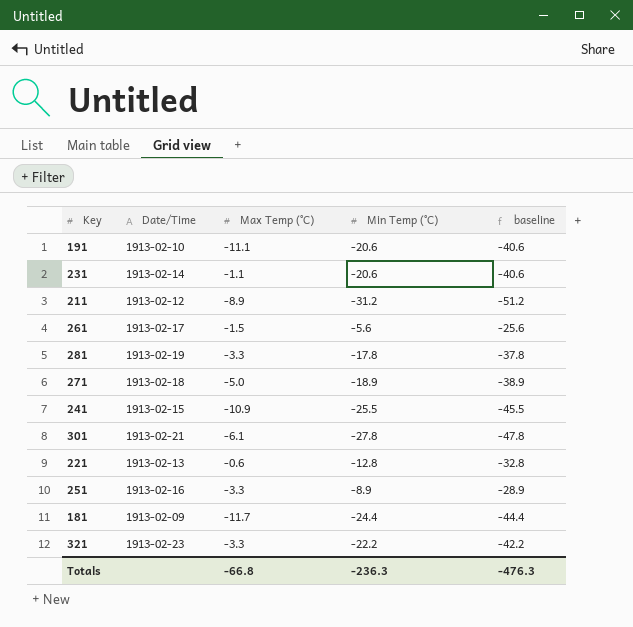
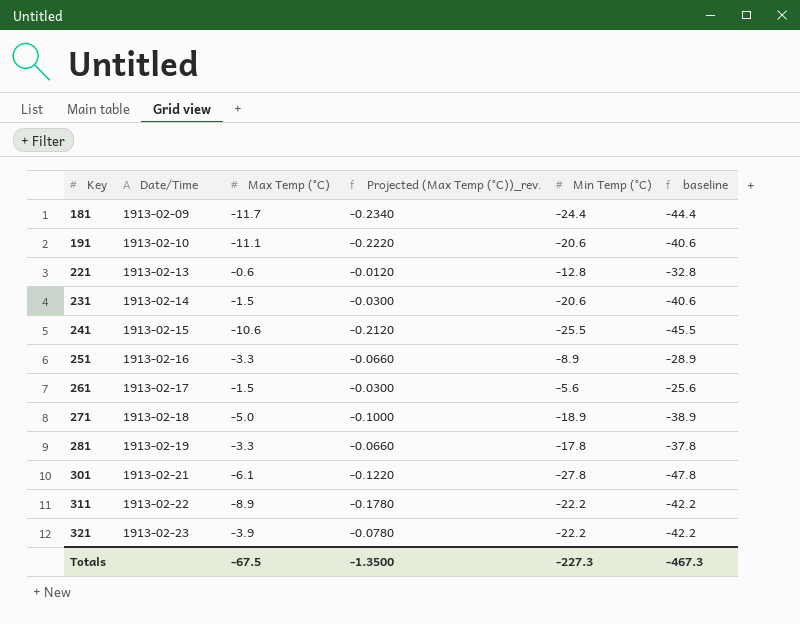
row order: none -> Key ascending
column Projected (Max Temp (°C))_rev. | formula: none -> [Max Temp (°C)] * 0.02
row 211: 1913-02-12 | -8.9 | -31.2 | -51.2 -> none
231 | Max Temp (°C): -1.1 -> -1.5
241 | Max Temp (°C): -10.9 -> -10.6
row 311: none -> 1913-02-22 | -8.9 | -0.1780 | -22.2 | -42.2
321 | Max Temp (°C): -3.3 -> -3.9
Totals | Max Temp (°C): -66.8 -> -67.5
Totals | Min Temp (°C): -236.3 -> -227.3
Totals | baseline: -476.3 -> -467.3

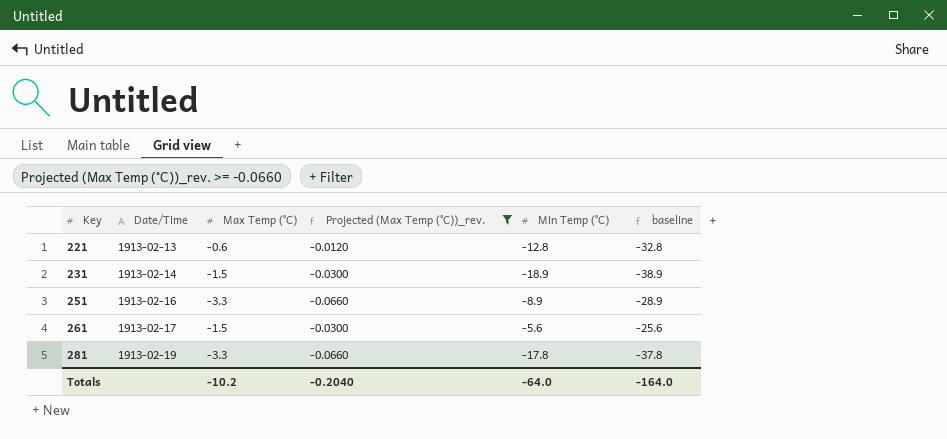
filter: none -> Projected (Max Temp (°C))_rev. >= -0.0660
231 | Min Temp (°C): -20.6 -> -18.9
231 | baseline: -40.6 -> -38.9
Totals | Max Temp (°C): -67.5 -> -10.2
Totals | Projected (Max Temp (°C))_rev.: -1.3500 -> -0.2040
Totals | Min Temp (°C): -227.3 -> -64.0
Totals | baseline: -467.3 -> -164.0

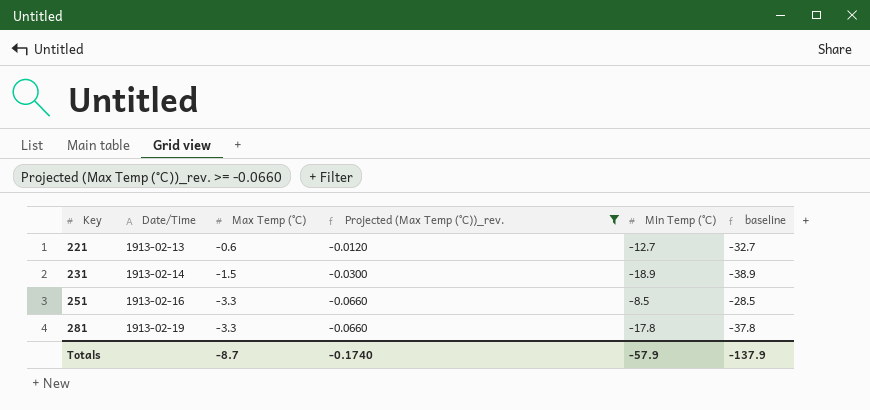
row 261: 1913-02-17 | -1.5 | -0.0300 | -5.6 | -25.6 -> none
221 | Min Temp (°C): -12.8 -> -12.7
221 | baseline: -32.8 -> -32.7
251 | Min Temp (°C): -8.9 -> -8.5
251 | baseline: -28.9 -> -28.5
Totals | Max Temp (°C): -10.2 -> -8.7
Totals | Projected (Max Temp (°C))_rev.: -0.2040 -> -0.1740
Totals | Min Temp (°C): -64.0 -> -57.9
Totals | baseline: -164.0 -> -137.9

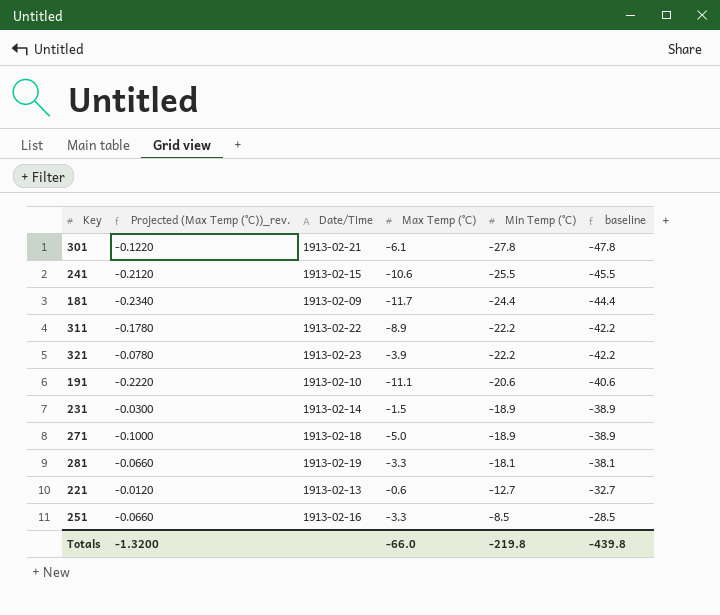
filter: Projected (Max Temp (°C))_rev. >= -0.0660 -> none
row order: Key ascending -> Min Temp (°C) ascending
column Projected (Max Temp (°C))_rev. | position: 4 -> 2
281 | Min Temp (°C): -17.8 -> -18.1
281 | baseline: -37.8 -> -38.1
Totals | Projected (Max Temp (°C))_rev.: -0.1740 -> -1.3200
Totals | Max Temp (°C): -8.7 -> -66.0
Totals | Min Temp (°C): -57.9 -> -219.8
Totals | baseline: -137.9 -> -439.8

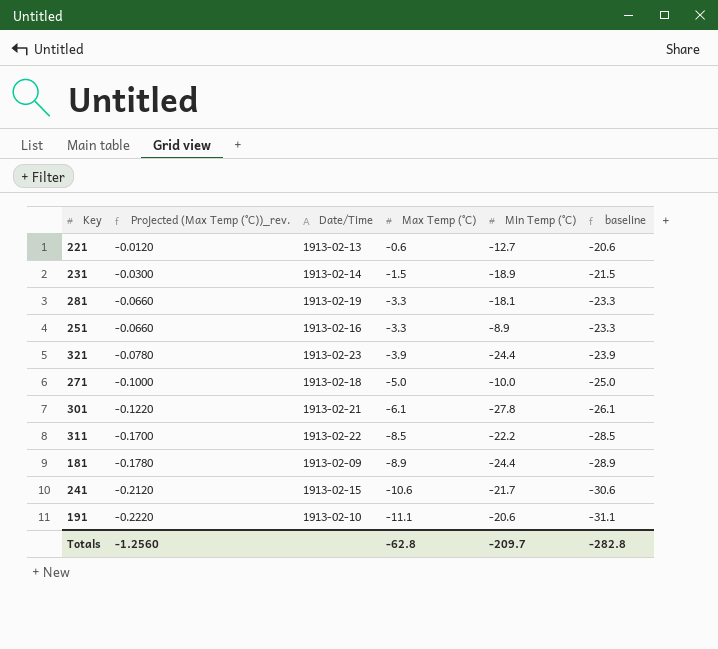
row order: Min Temp (°C) ascending -> Projected (Max Temp (°C))_rev. descending
column baseline | formula: [Min Temp (°C)] - 20 -> [Max Temp (°C)] - 20
251 | Min Temp (°C): -8.5 -> -8.9
321 | Min Temp (°C): -22.2 -> -24.4
271 | Min Temp (°C): -18.9 -> -10.0
311 | Projected (Max Temp (°C))_rev.: -0.1780 -> -0.1700
311 | Max Temp (°C): -8.9 -> -8.5
181 | Projected (Max Temp (°C))_rev.: -0.2340 -> -0.1780
181 | Max Temp (°C): -11.7 -> -8.9
241 | Min Temp (°C): -25.5 -> -21.7
Totals | Projected (Max Temp (°C))_rev.: -1.3200 -> -1.2560
Totals | Max Temp (°C): -66.0 -> -62.8
Totals | Min Temp (°C): -219.8 -> -209.7
Totals | baseline: -439.8 -> -282.8

